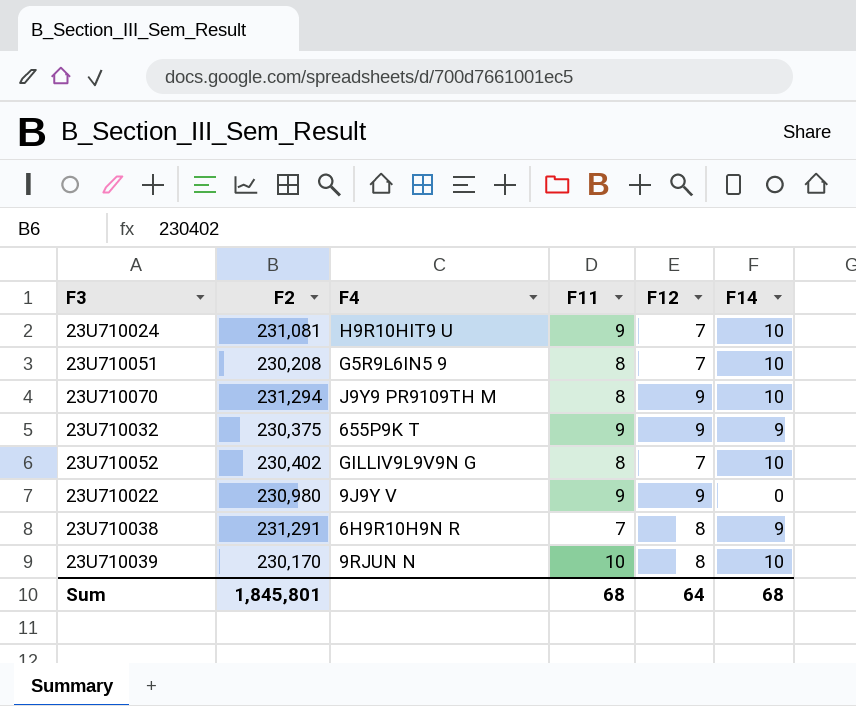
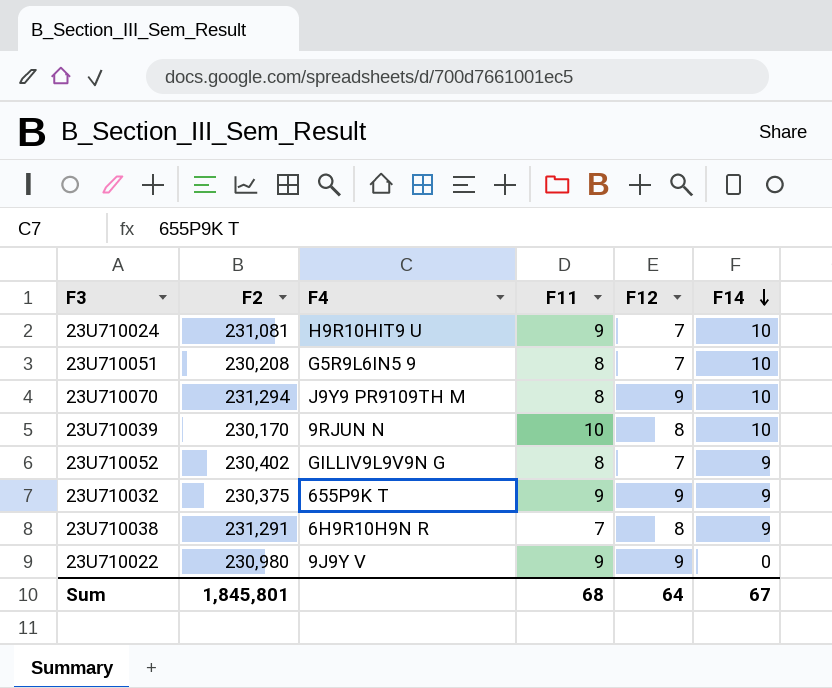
row order: none -> F14 descending
23U710052 | F14: 10 -> 9
Sum | F14: 68 -> 67

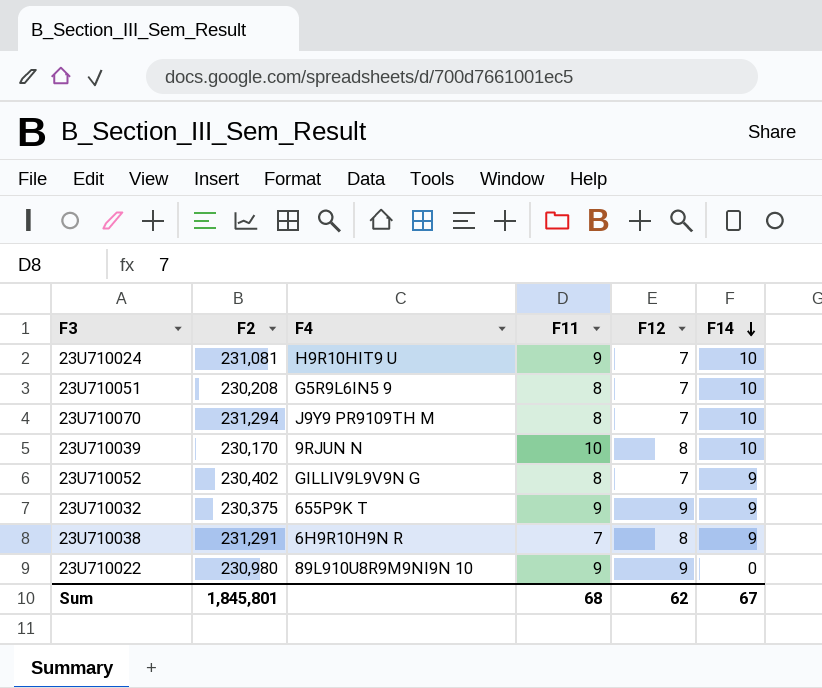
23U710070 | F12: 9 -> 7
23U710022 | F4: 9J9Y V -> 89L910U8R9M9NI9N 10
Sum | F12: 64 -> 62

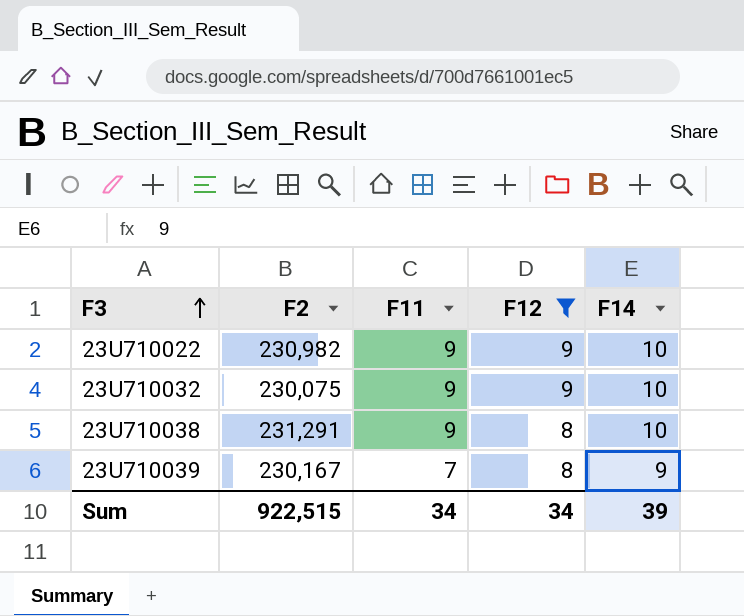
filter: none -> F12 != 7
row order: F14 descending -> F3 ascending
column F4 | position: 3 -> none
23U710022 | F2: 230,980 -> 230,982
23U710022 | F14: 0 -> 10
23U710032 | F2: 230,375 -> 230,075
23U710032 | F14: 9 -> 10
23U710038 | F11: 7 -> 9
23U710038 | F14: 9 -> 10
23U710039 | F2: 230,170 -> 230,167
23U710039 | F11: 10 -> 7
23U710039 | F14: 10 -> 9
Sum | F2: 1,845,801 -> 922,515
Sum | F11: 68 -> 34
Sum | F12: 62 -> 34
Sum | F14: 67 -> 39

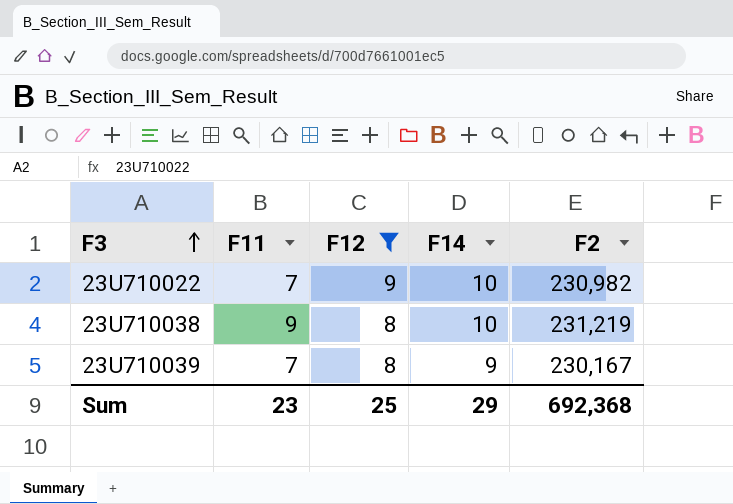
column F2 | position: 2 -> 5
row 23U710032: 230,075 | 9 | 9 | 10 -> none
23U710022 | F11: 9 -> 7
23U710038 | F2: 231,291 -> 231,219
Sum | F11: 34 -> 23
Sum | F12: 34 -> 25
Sum | F14: 39 -> 29
Sum | F2: 922,515 -> 692,368

